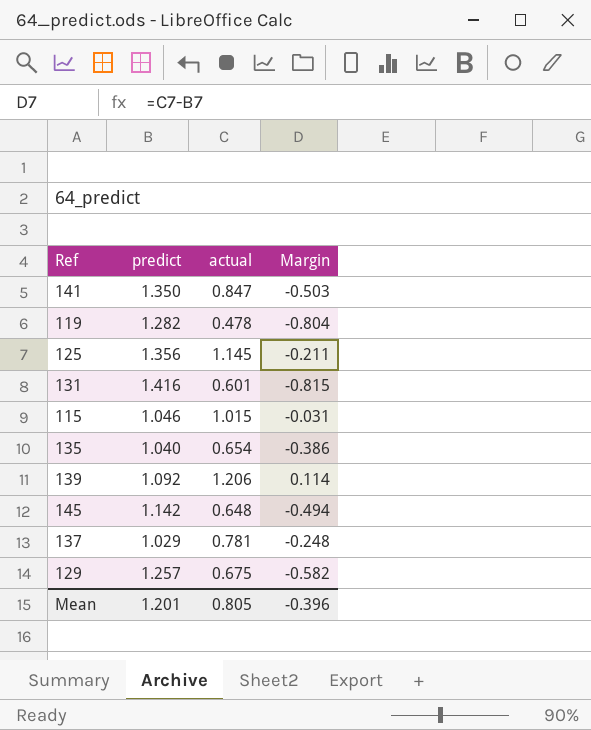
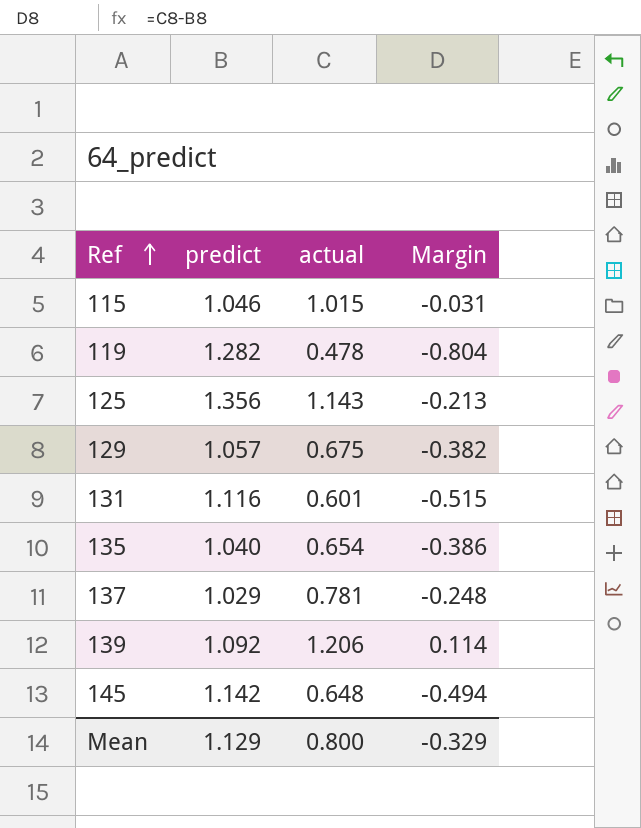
row order: none -> Ref ascending
row 141: 1.350 | 0.847 | -0.503 -> none
125 | actual: 1.145 -> 1.143
125 | Margin: -0.211 -> -0.213
129 | predict: 1.257 -> 1.057
129 | Margin: -0.582 -> -0.382
131 | predict: 1.416 -> 1.116
131 | Margin: -0.815 -> -0.515
Mean | predict: 1.201 -> 1.129
Mean | actual: 0.805 -> 0.800
Mean | Margin: -0.396 -> -0.329

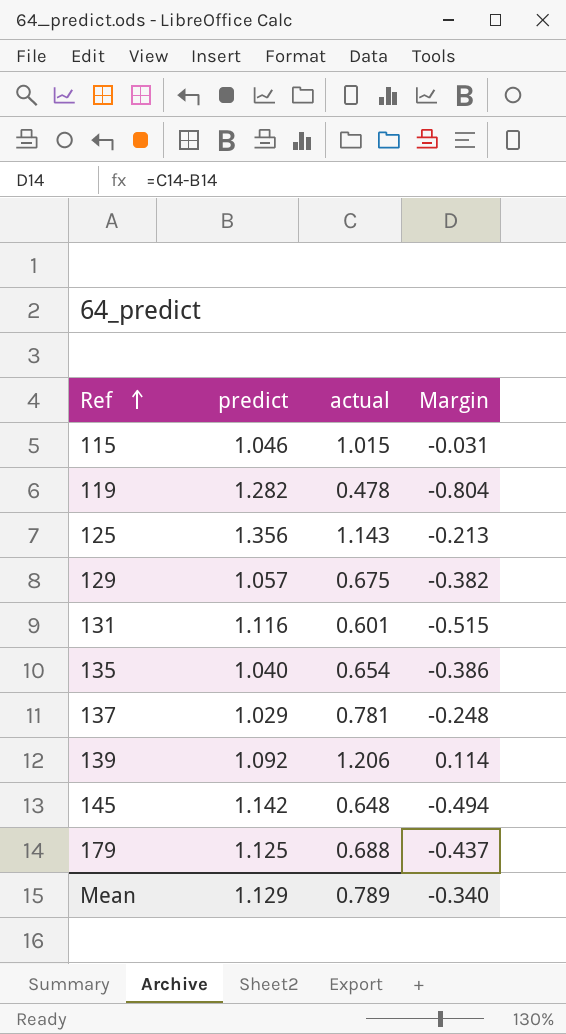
row 179: none -> 1.125 | 0.688 | -0.437
Mean | actual: 0.800 -> 0.789
Mean | Margin: -0.329 -> -0.340

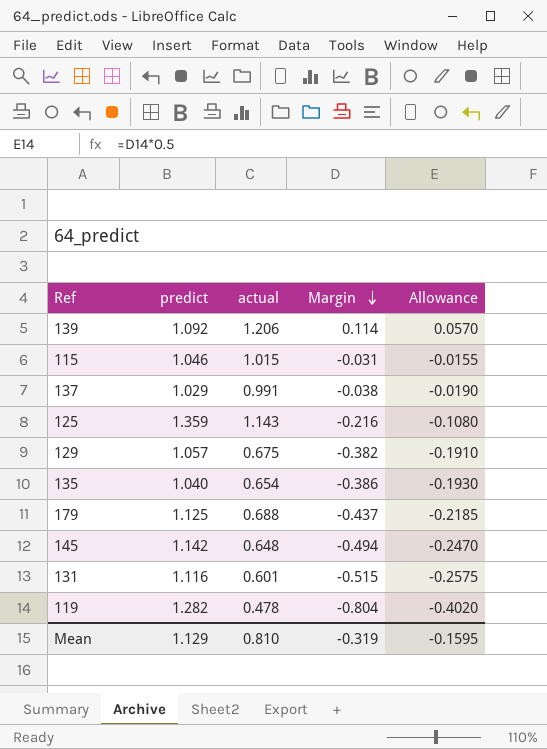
row order: Ref ascending -> Margin descending
column Allowance | formula: none -> [Margin] * 0.5
137 | actual: 0.781 -> 0.991
137 | Margin: -0.248 -> -0.038
125 | predict: 1.356 -> 1.359
125 | Margin: -0.213 -> -0.216
Mean | actual: 0.789 -> 0.810
Mean | Margin: -0.340 -> -0.319

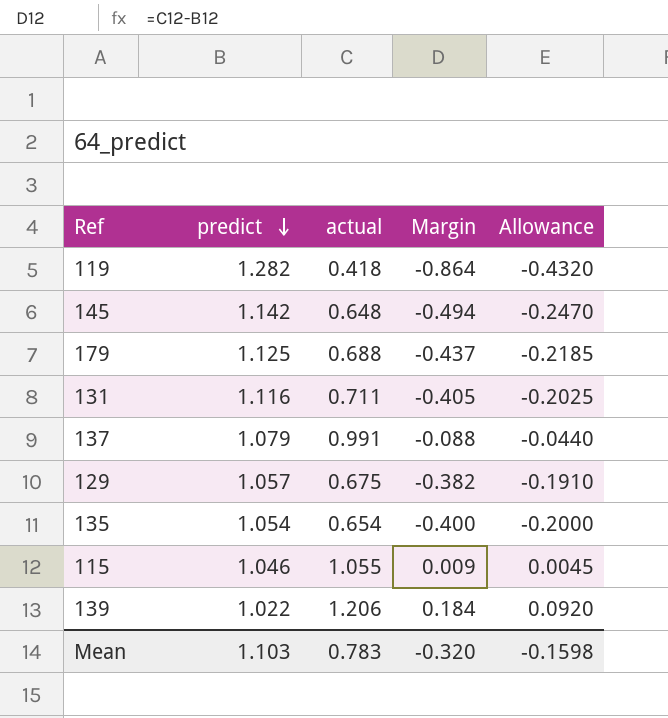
row order: Margin descending -> predict descending
row 125: 1.359 | 1.143 | -0.216 | -0.1080 -> none
119 | actual: 0.478 -> 0.418
119 | Margin: -0.804 -> -0.864
119 | Allowance: -0.4020 -> -0.4320
131 | actual: 0.601 -> 0.711
131 | Margin: -0.515 -> -0.405
131 | Allowance: -0.2575 -> -0.2025
137 | predict: 1.029 -> 1.079
137 | Margin: -0.038 -> -0.088
137 | Allowance: -0.0190 -> -0.0440
135 | predict: 1.040 -> 1.054
135 | Margin: -0.386 -> -0.400
135 | Allowance: -0.1930 -> -0.2000
115 | actual: 1.015 -> 1.055
115 | Margin: -0.031 -> 0.009
115 | Allowance: -0.0155 -> 0.0045
139 | predict: 1.092 -> 1.022
139 | Margin: 0.114 -> 0.184
139 | Allowance: 0.0570 -> 0.0920
Mean | predict: 1.129 -> 1.103
Mean | actual: 0.810 -> 0.783
Mean | Margin: -0.319 -> -0.320
Mean | Allowance: -0.1595 -> -0.1598

